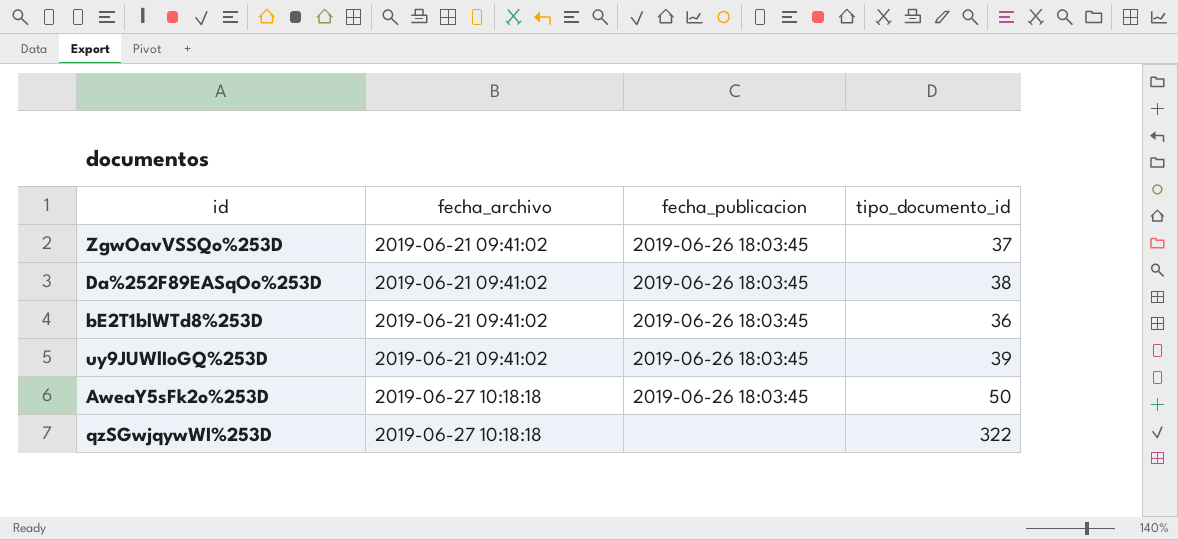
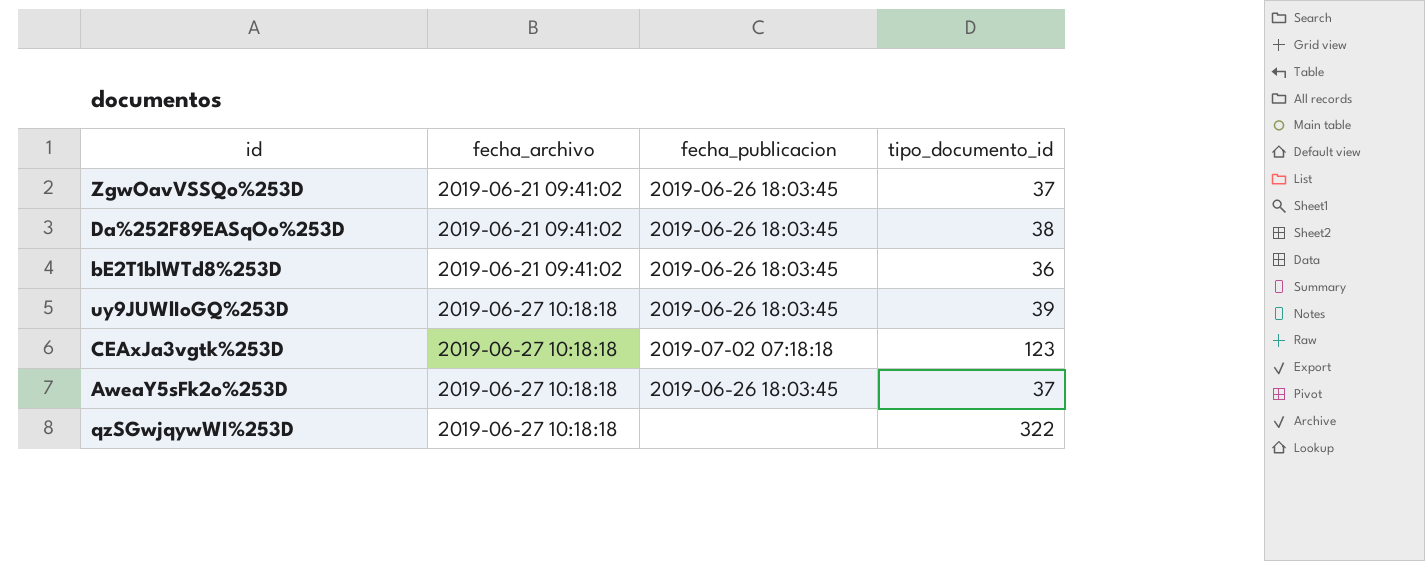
uy9JUWlIoGQ%253D | fecha_archivo: 2019-06-21 09:41:02 -> 2019-06-27 10:18:18
row CEAxJa3vgtk%253D: none -> 2019-06-27 10:18:18 | 2019-07-02 07:18:18 | 123
AweaY5sFk2o%253D | tipo_documento_id: 50 -> 37

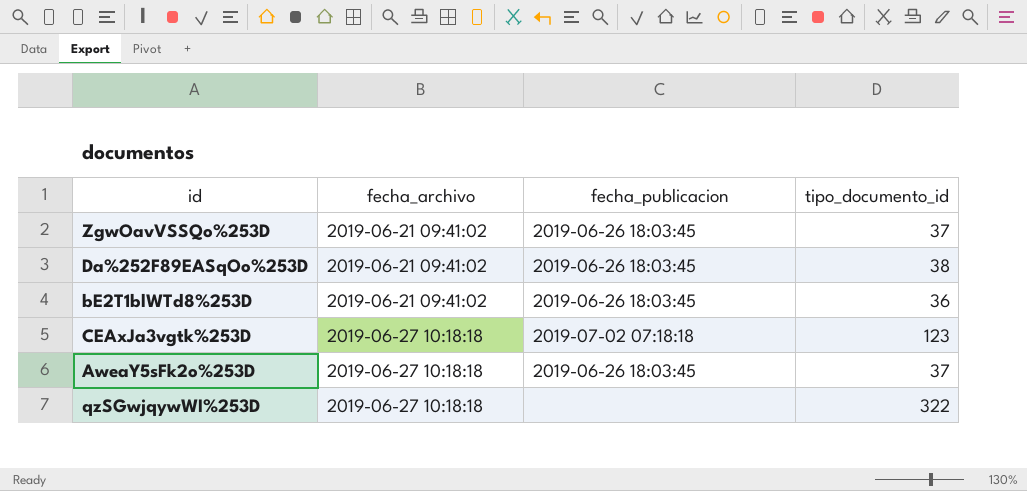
row uy9JUWlIoGQ%253D: 2019-06-27 10:18:18 | 2019-06-26 18:03:45 | 39 -> none

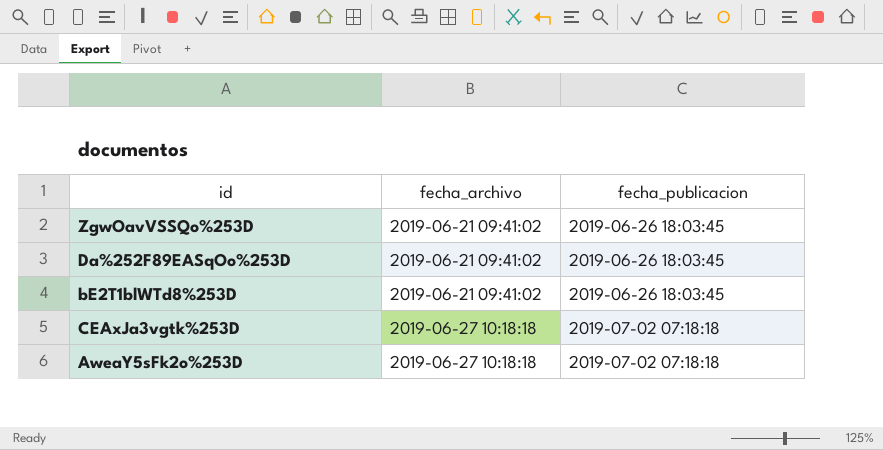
column tipo_documento_id | position: 4 -> none
row qzSGwjqywWI%253D: 2019-06-27 10:18:18 | none | 322 -> none
AweaY5sFk2o%253D | fecha_publicacion: 2019-06-26 18:03:45 -> 2019-07-02 07:18:18

